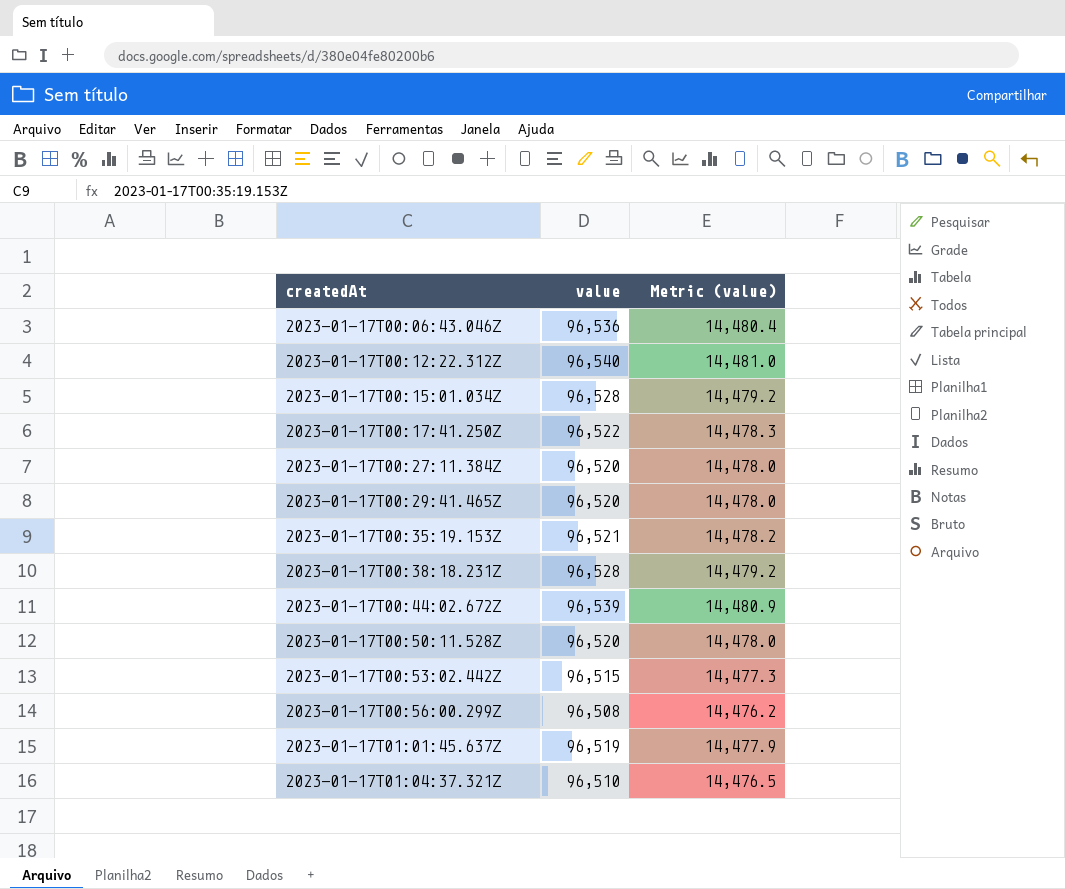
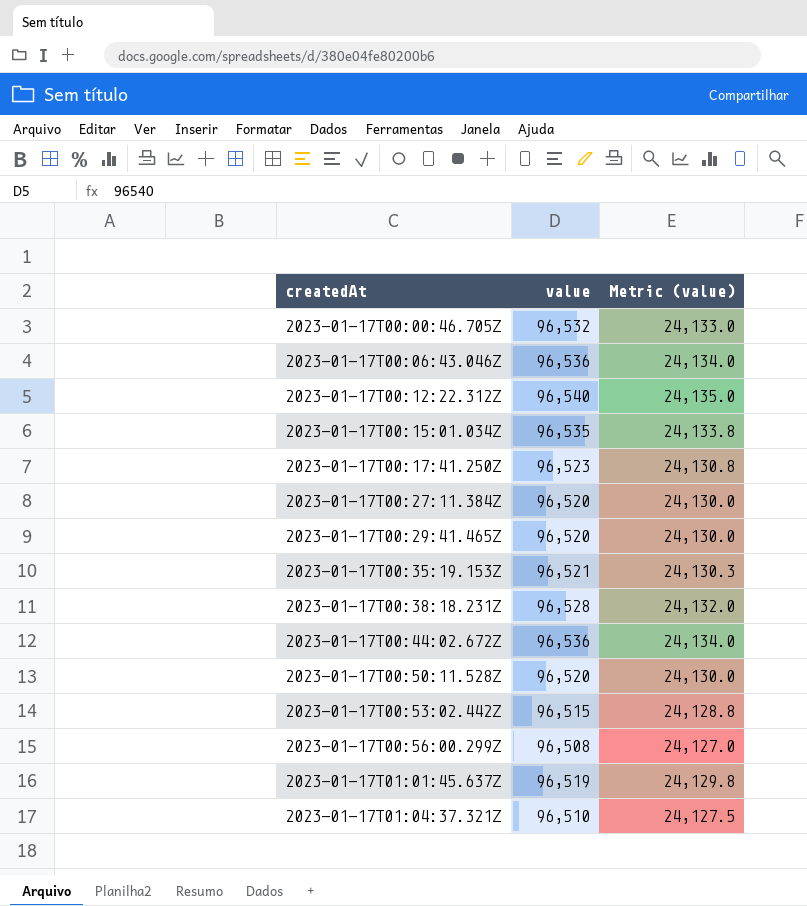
column Metric (value) | formula: [value] * 0.15 -> [value] * 0.25
row 2023-01-17T00:00:46.705Z: none -> 96,532 | 24,133.0
2023-01-17T00:15:01.034Z | value: 96,528 -> 96,535
2023-01-17T00:17:41.250Z | value: 96,522 -> 96,523
2023-01-17T00:44:02.672Z | value: 96,539 -> 96,536

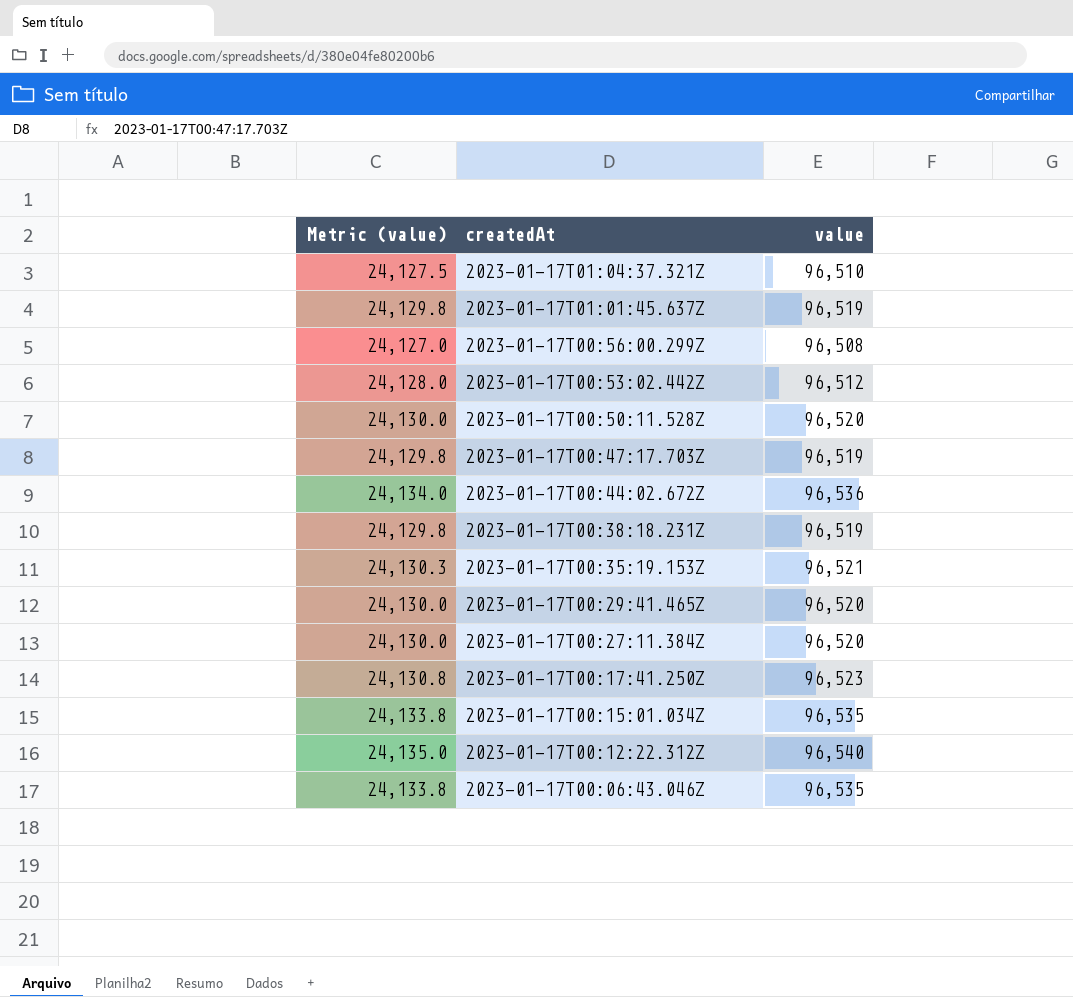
row order: createdAt ascending -> createdAt descending
column Metric (value) | position: 3 -> 1
row 2023-01-17T00:00:46.705Z: 96,532 | 24,133.0 -> none
2023-01-17T00:53:02.442Z | Metric (value): 24,128.8 -> 24,128.0
2023-01-17T00:53:02.442Z | value: 96,515 -> 96,512
row 2023-01-17T00:47:17.703Z: none -> 24,129.8 | 96,519
2023-01-17T00:38:18.231Z | Metric (value): 24,132.0 -> 24,129.8
2023-01-17T00:38:18.231Z | value: 96,528 -> 96,519
2023-01-17T00:06:43.046Z | Metric (value): 24,134.0 -> 24,133.8
2023-01-17T00:06:43.046Z | value: 96,536 -> 96,535

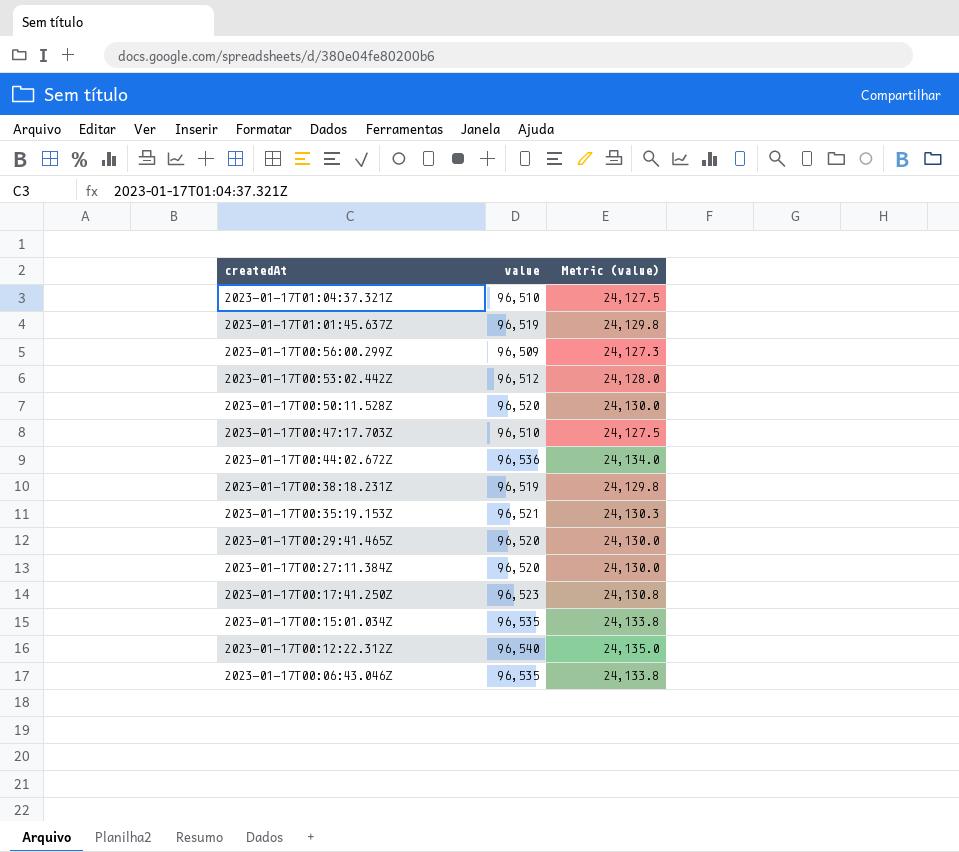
column Metric (value) | position: 1 -> 3
2023-01-17T00:56:00.299Z | value: 96,508 -> 96,509
2023-01-17T00:56:00.299Z | Metric (value): 24,127.0 -> 24,127.3
2023-01-17T00:47:17.703Z | value: 96,519 -> 96,510
2023-01-17T00:47:17.703Z | Metric (value): 24,129.8 -> 24,127.5

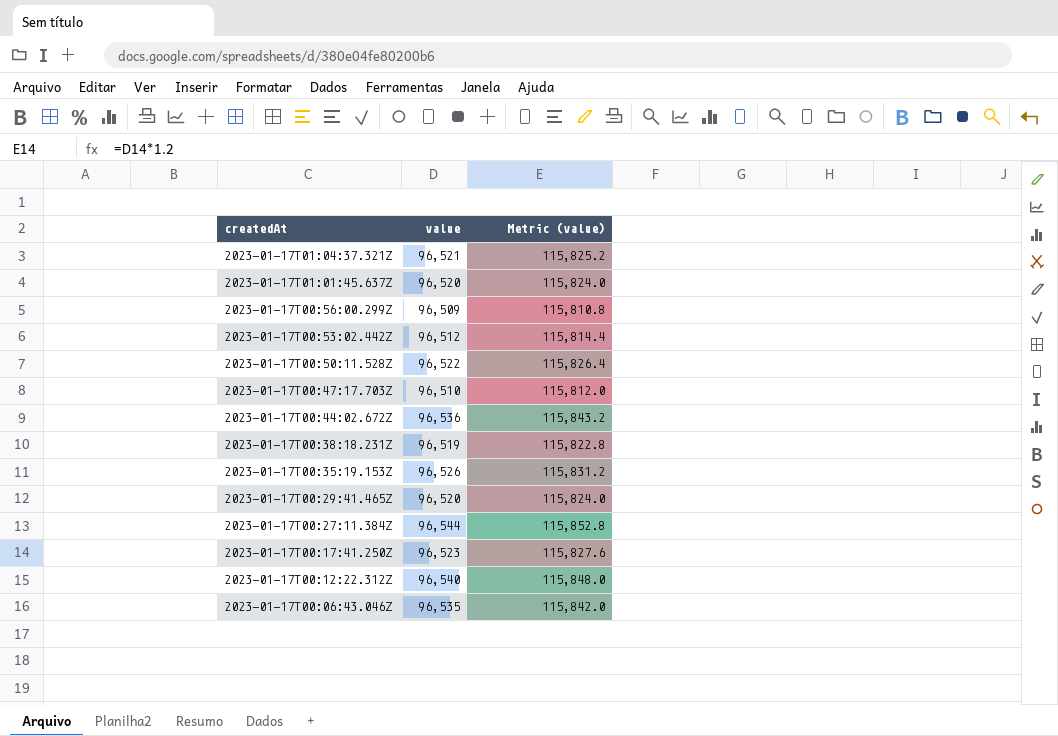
column Metric (value) | formula: [value] * 0.25 -> [value] * 1.2
row 2023-01-17T00:15:01.034Z: 96,535 | 24,133.8 -> none
2023-01-17T01:04:37.321Z | value: 96,510 -> 96,521
2023-01-17T01:01:45.637Z | value: 96,519 -> 96,520
2023-01-17T00:50:11.528Z | value: 96,520 -> 96,522
2023-01-17T00:35:19.153Z | value: 96,521 -> 96,526
2023-01-17T00:27:11.384Z | value: 96,520 -> 96,544

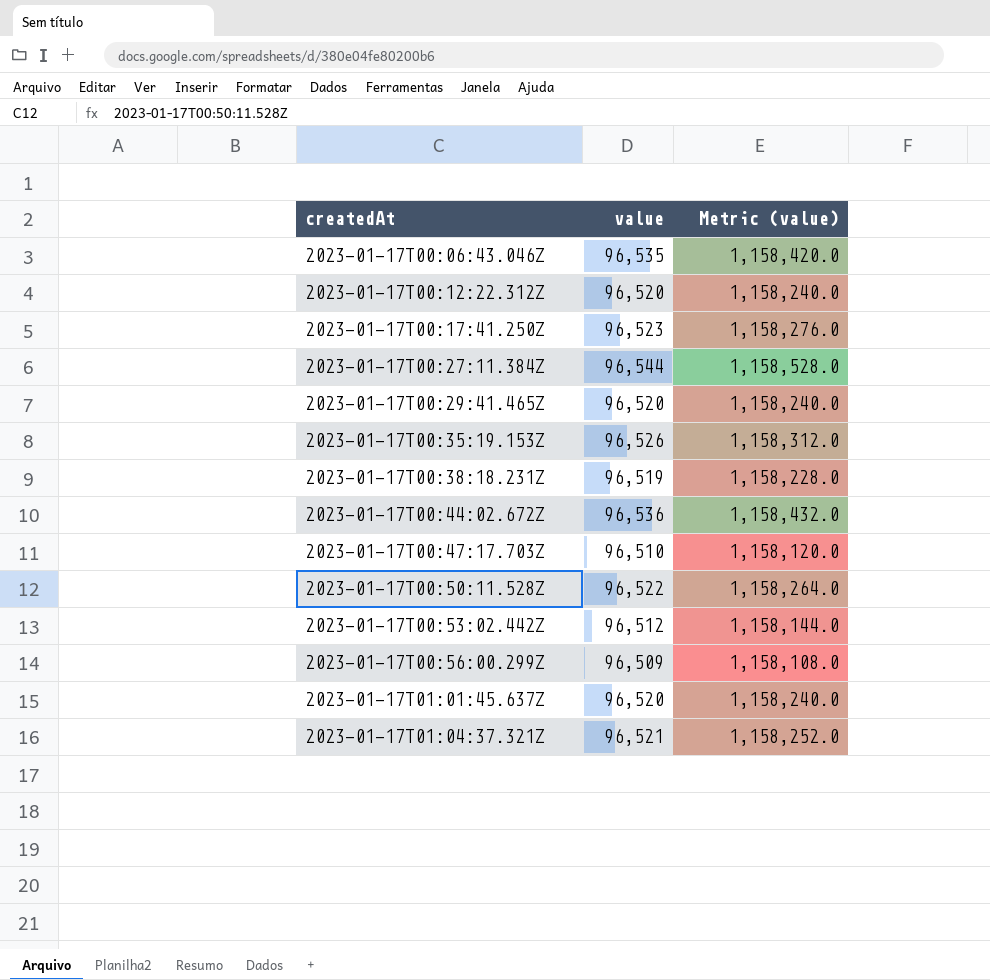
row order: createdAt descending -> createdAt ascending
column Metric (value) | formula: [value] * 1.2 -> [value] * 12
2023-01-17T00:12:22.312Z | value: 96,540 -> 96,520

